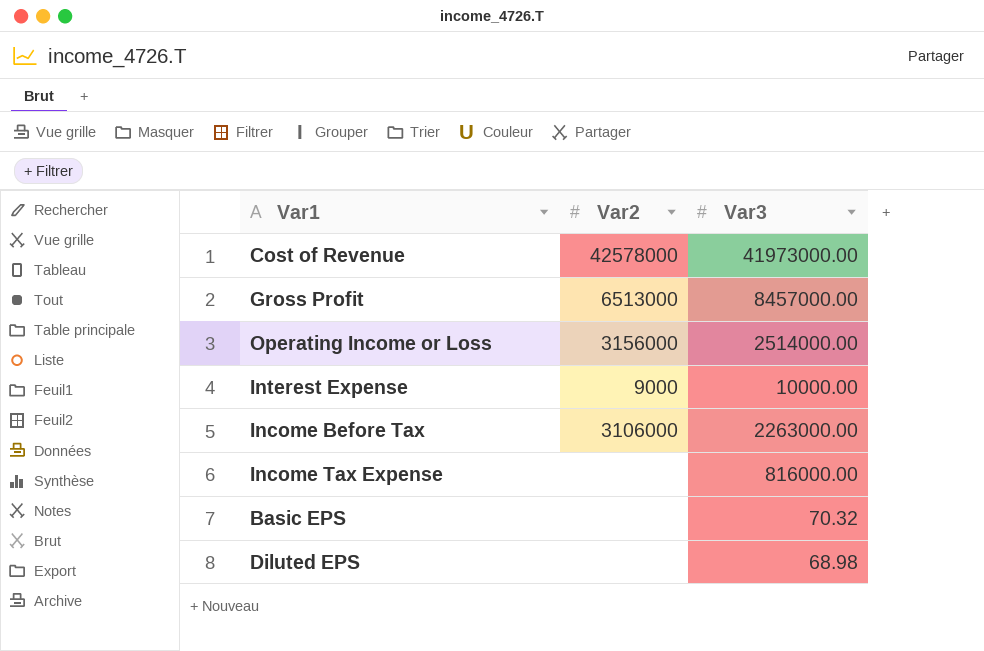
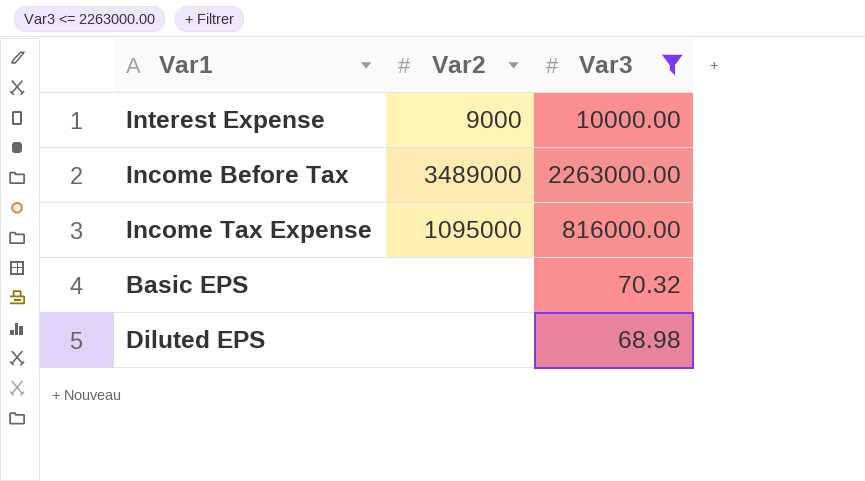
filter: none -> Var3 <= 2263000.00
Income Before Tax | Var2: 3106000 -> 3489000
Income Tax Expense | Var2: none -> 1095000

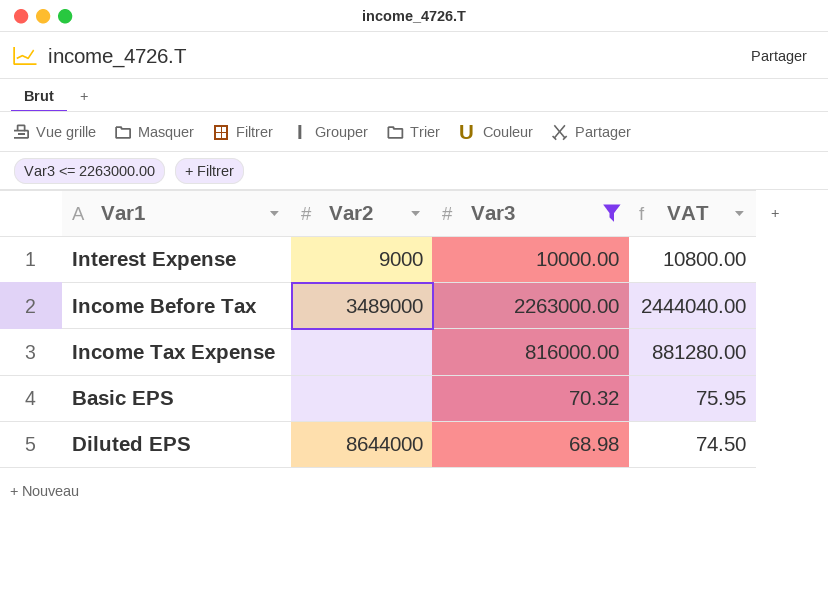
column VAT | formula: none -> [Var3] * 1.08
Income Tax Expense | Var2: 1095000 -> none
Diluted EPS | Var2: none -> 8644000

